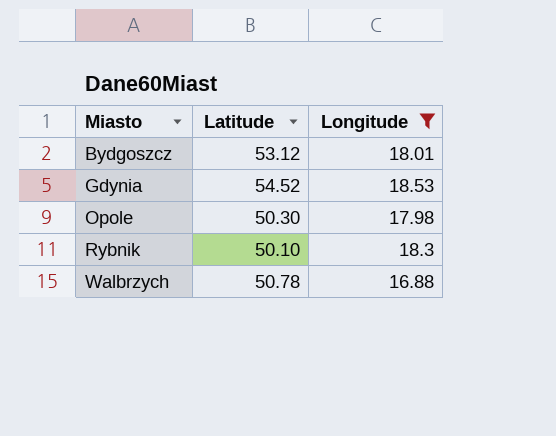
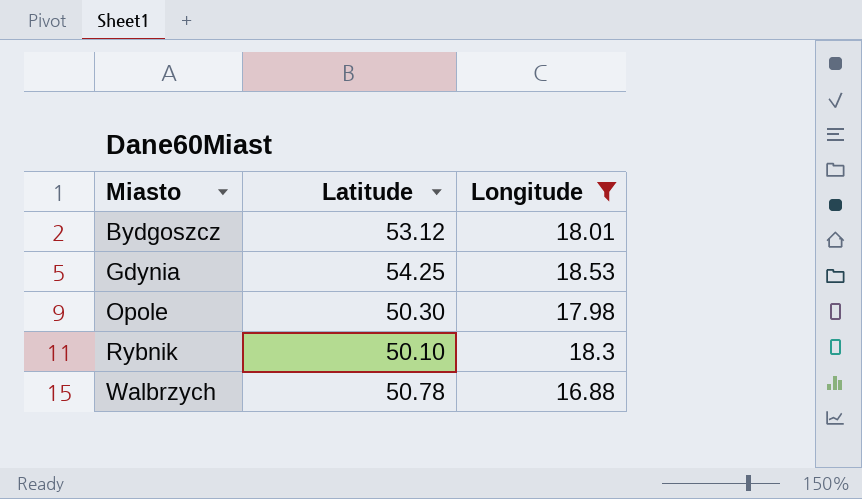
Gdynia | Latitude: 54.52 -> 54.25

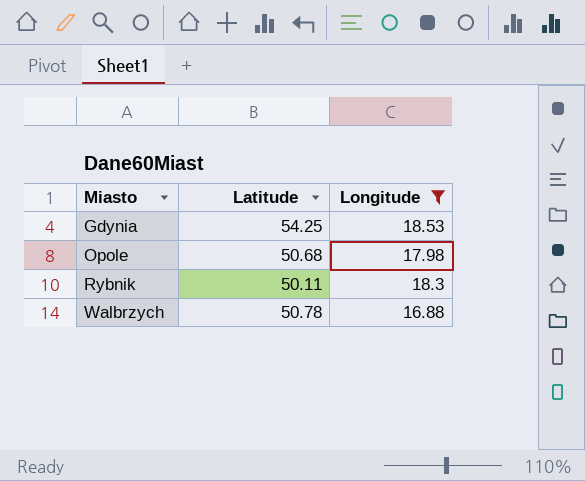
row Bydgoszcz: 53.12 | 18.01 -> none
Opole | Latitude: 50.30 -> 50.68
Rybnik | Latitude: 50.10 -> 50.11

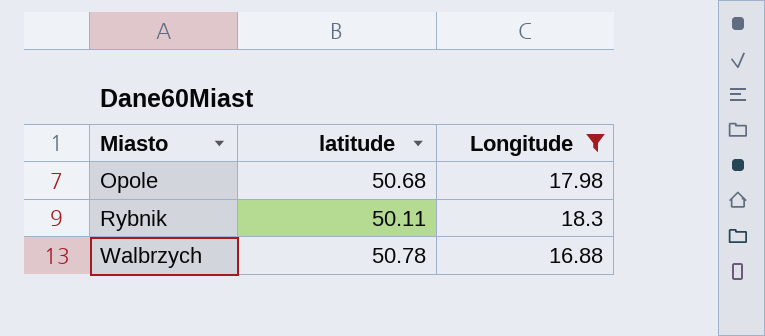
column name: Latitude -> latitude
row Gdynia: 54.25 | 18.53 -> none

